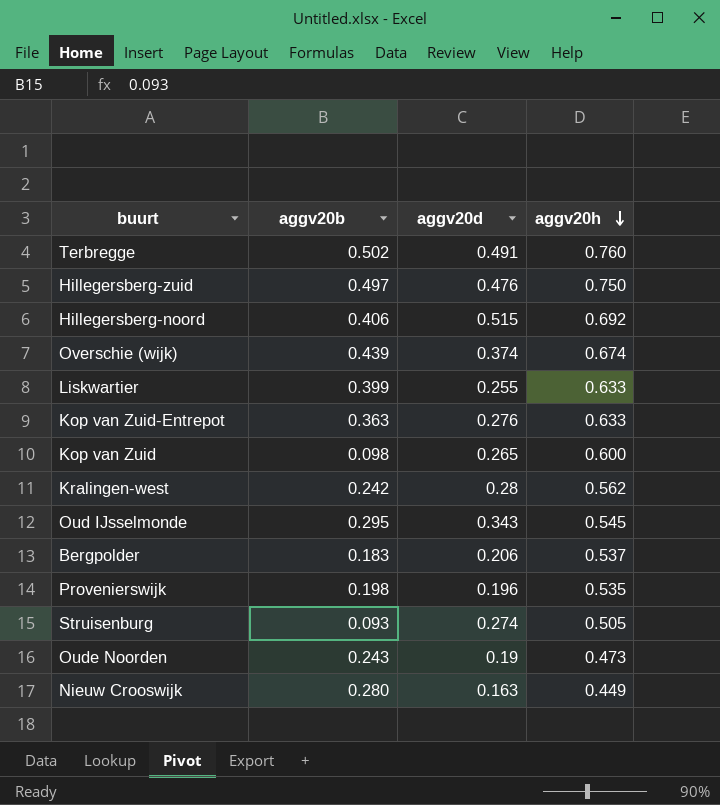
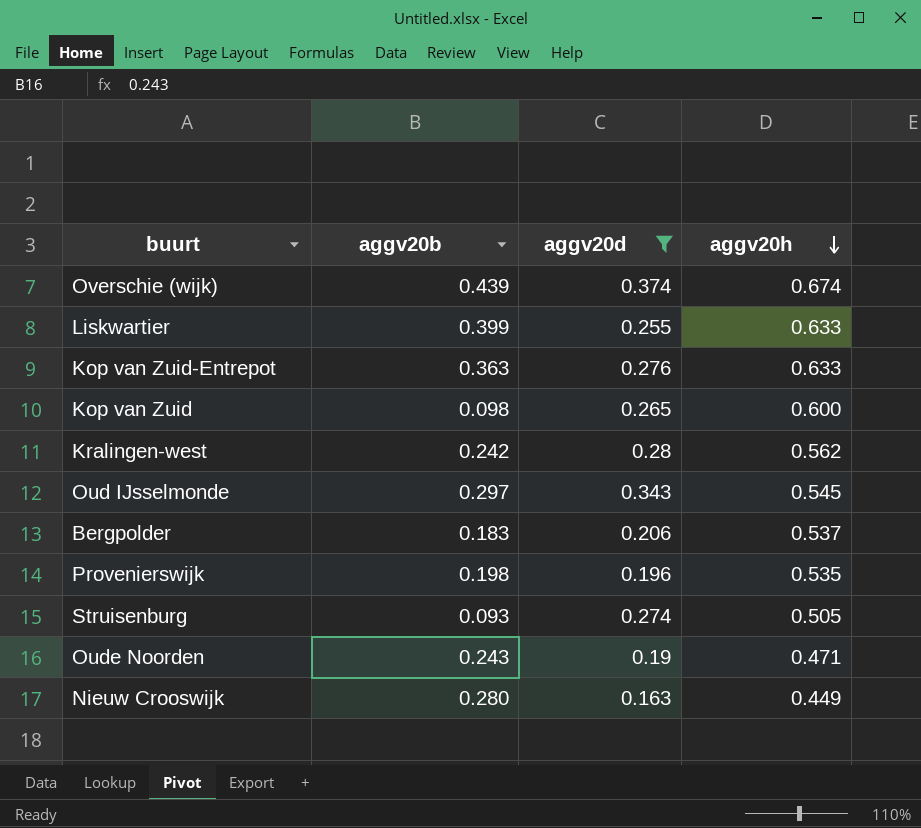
filter: none -> aggv20d <= 0.374
Oud IJsselmonde | aggv20b: 0.295 -> 0.297
Oude Noorden | aggv20h: 0.473 -> 0.471

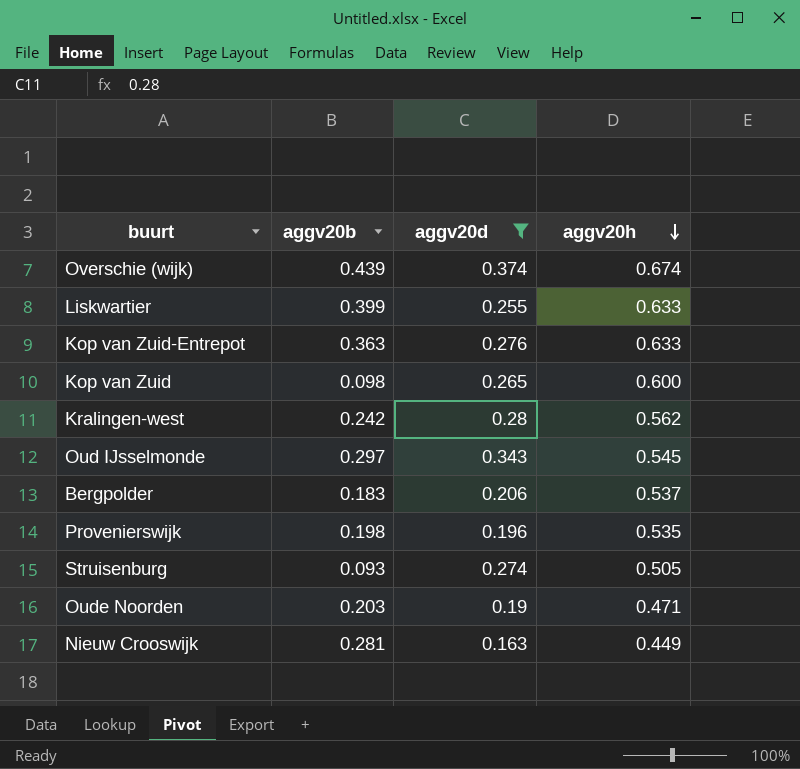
Oude Noorden | aggv20b: 0.243 -> 0.203
Nieuw Crooswijk | aggv20b: 0.280 -> 0.281

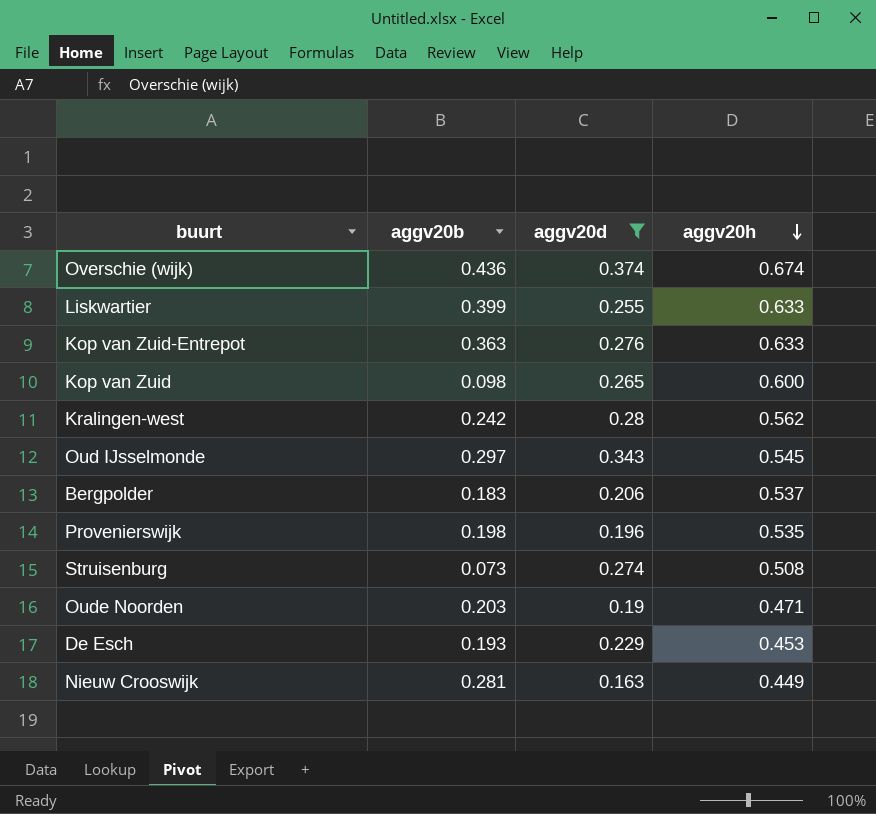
Overschie (wijk) | aggv20b: 0.439 -> 0.436
Struisenburg | aggv20b: 0.093 -> 0.073
Struisenburg | aggv20h: 0.505 -> 0.508
row De Esch: none -> 0.193 | 0.229 | 0.453

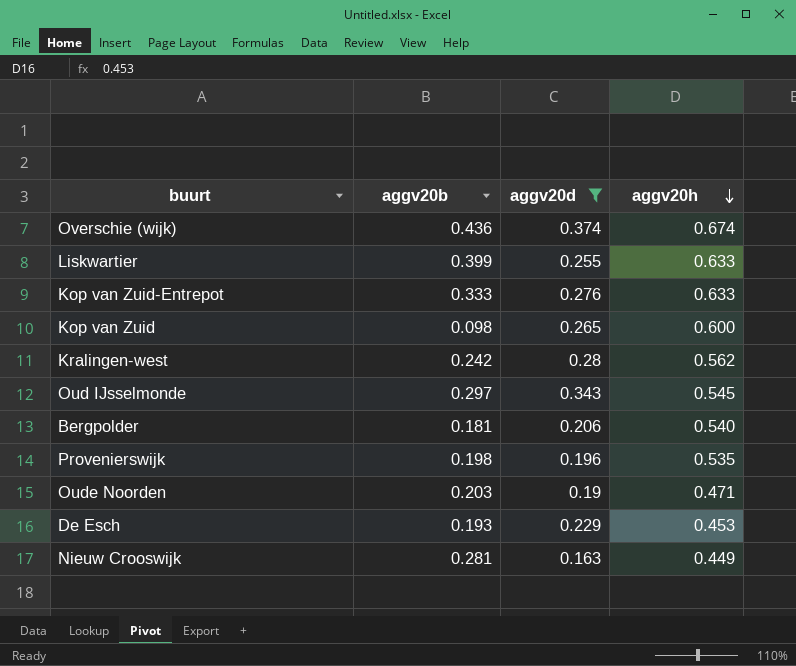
row Struisenburg: 0.073 | 0.274 | 0.508 -> none
Kop van Zuid-Entrepot | aggv20b: 0.363 -> 0.333
Bergpolder | aggv20b: 0.183 -> 0.181
Bergpolder | aggv20h: 0.537 -> 0.540

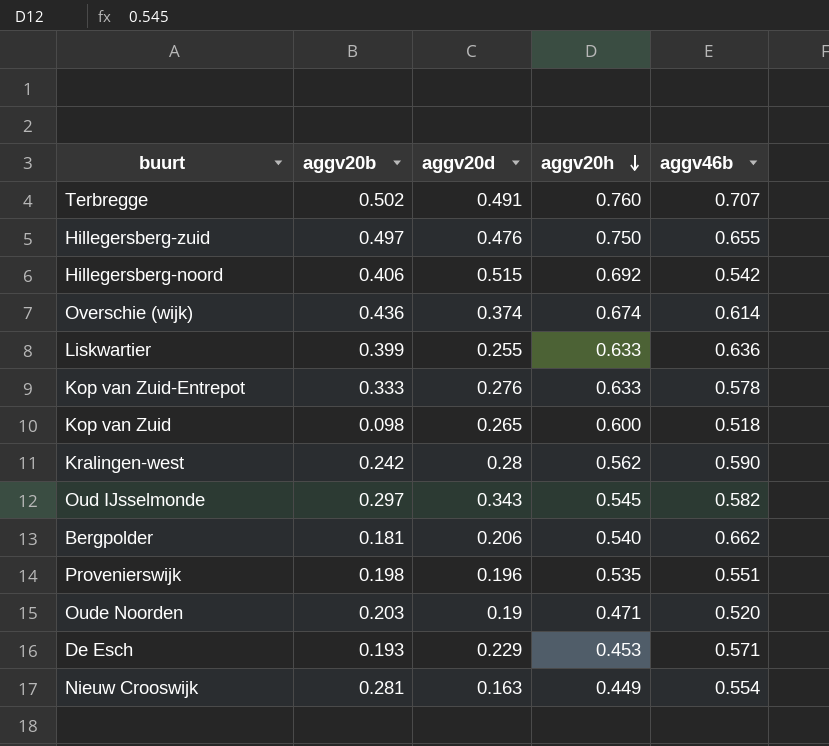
filter: aggv20d <= 0.374 -> none
column aggv46b | position: none -> 5

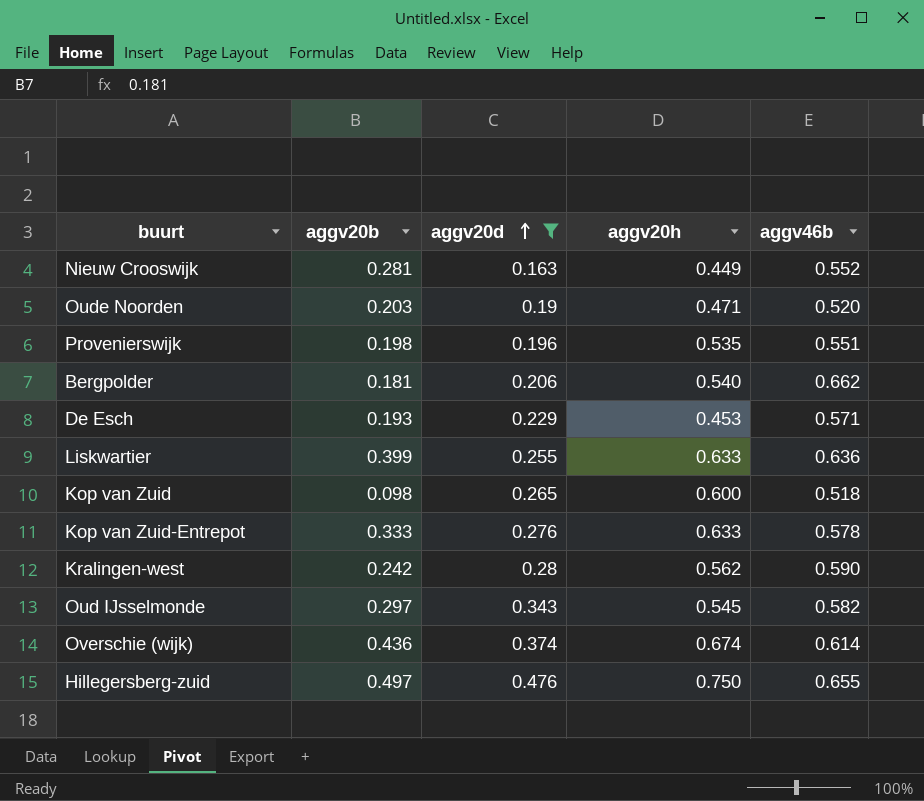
filter: none -> aggv20d <= 0.476
row order: aggv20h descending -> aggv20d ascending
Nieuw Crooswijk | aggv46b: 0.554 -> 0.552

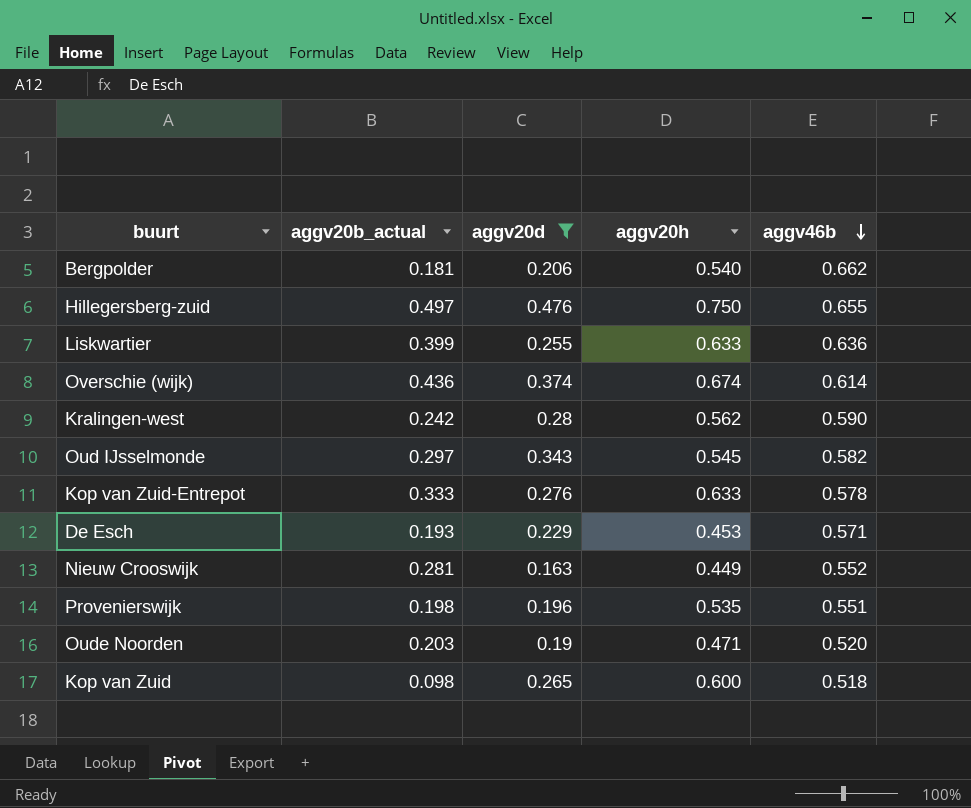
row order: aggv20d ascending -> aggv46b descending
column name: aggv20b -> aggv20b_actual

